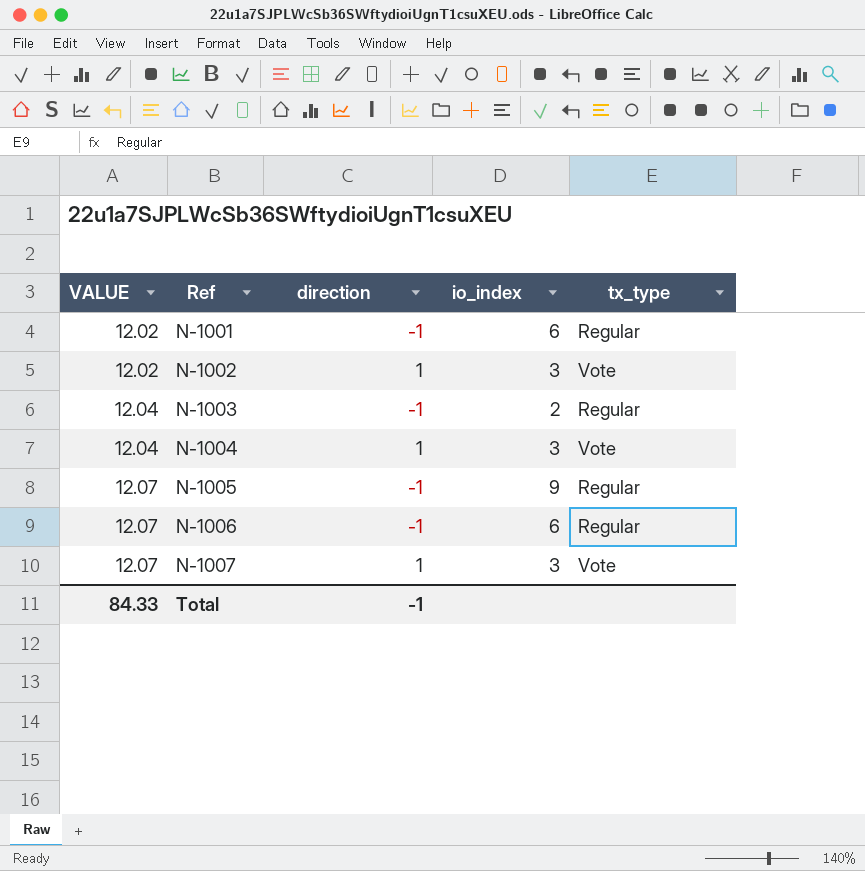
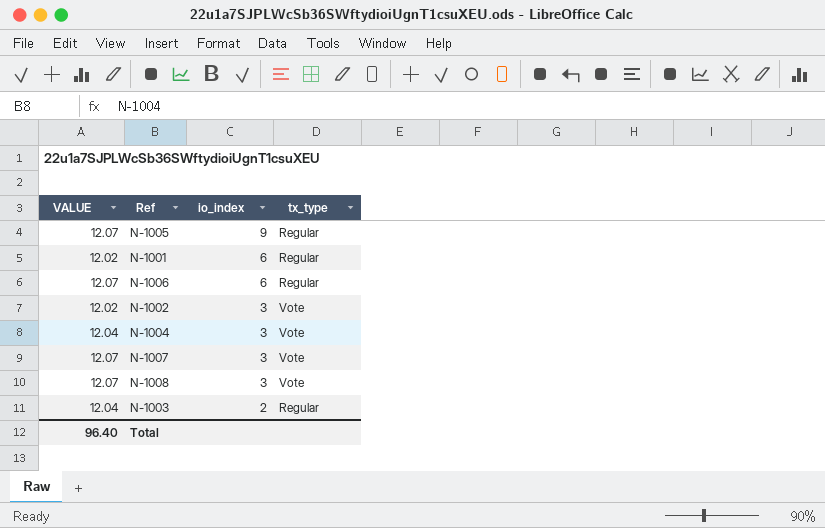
row order: VALUE ascending -> io_index descending
column direction | position: 3 -> none
row N-1008: none -> 12.07 | 3 | Vote
Total | VALUE: 84.33 -> 96.40

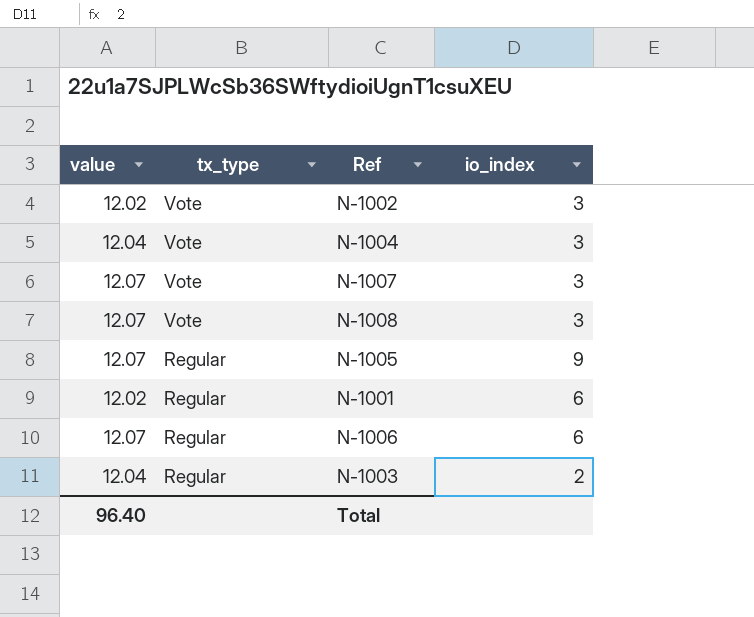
row order: io_index descending -> tx_type descending
column name: VALUE -> value
column tx_type | position: 4 -> 2

